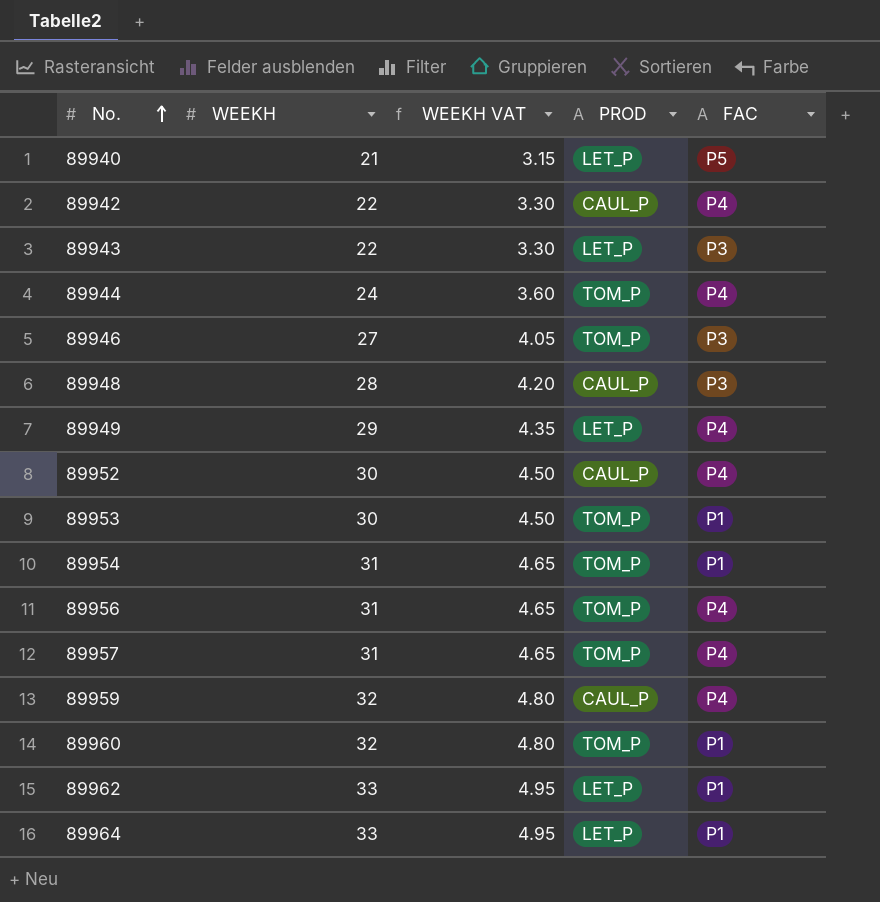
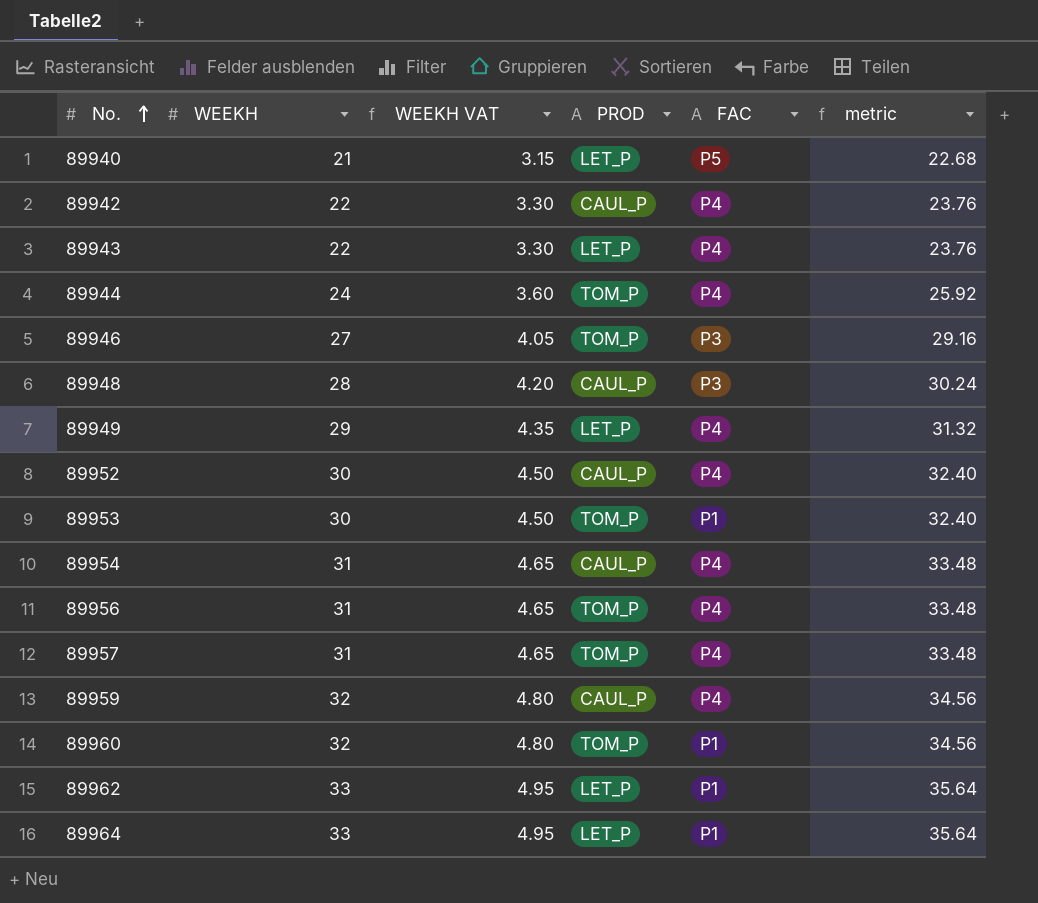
column metric | formula: none -> [WEEKH] * 1.08
89943 | FAC: P3 -> P4
89954 | PROD: TOM_P -> CAUL_P
89954 | FAC: P1 -> P4

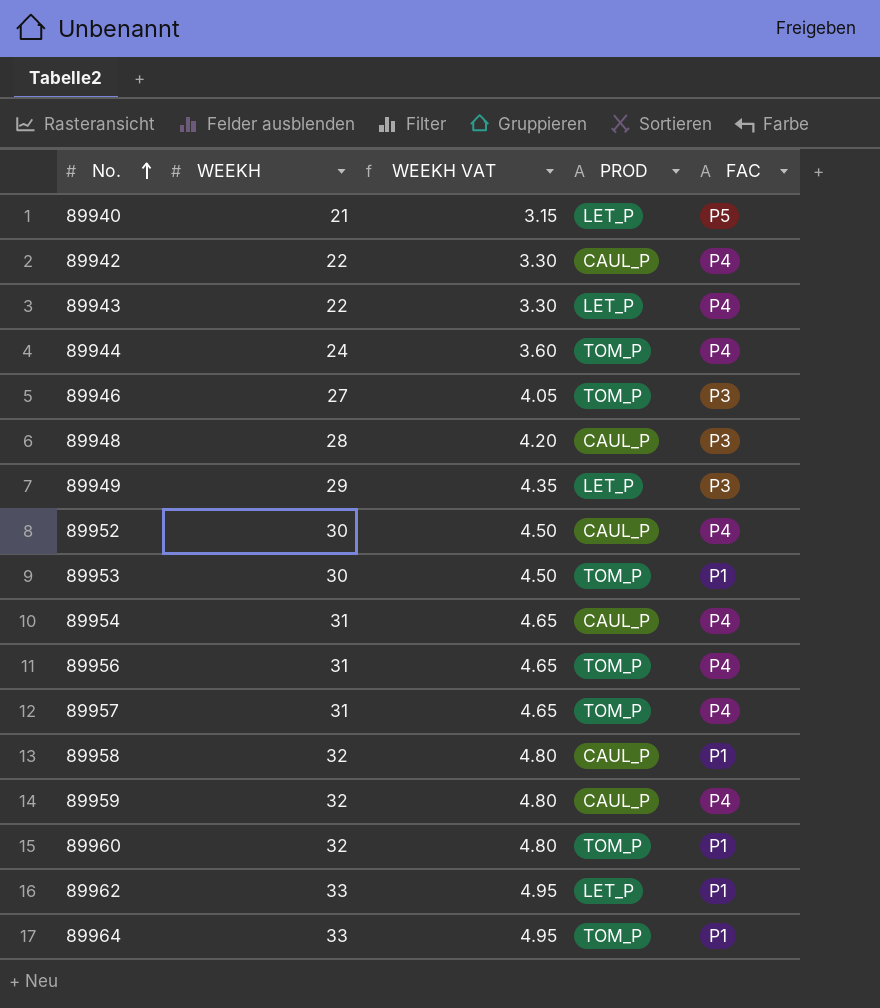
column metric | formula: [WEEKH] * 1.08 -> none
89949 | FAC: P4 -> P3
row 89958: none -> 32 | 4.80 | CAUL_P | P1
89964 | PROD: LET_P -> TOM_P

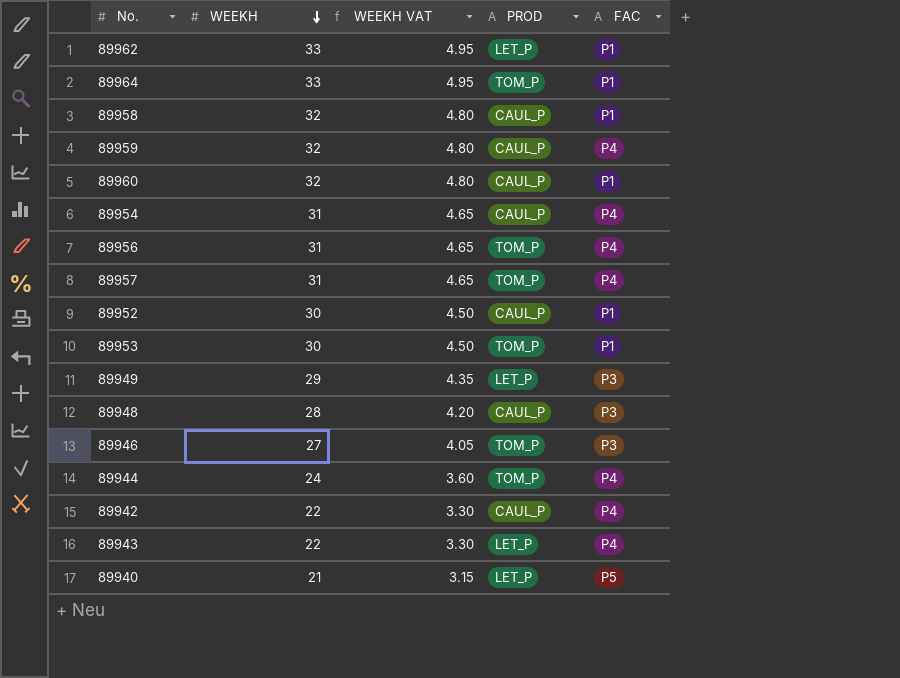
row order: No. ascending -> WEEKH descending
89960 | PROD: TOM_P -> CAUL_P
89952 | FAC: P4 -> P1

